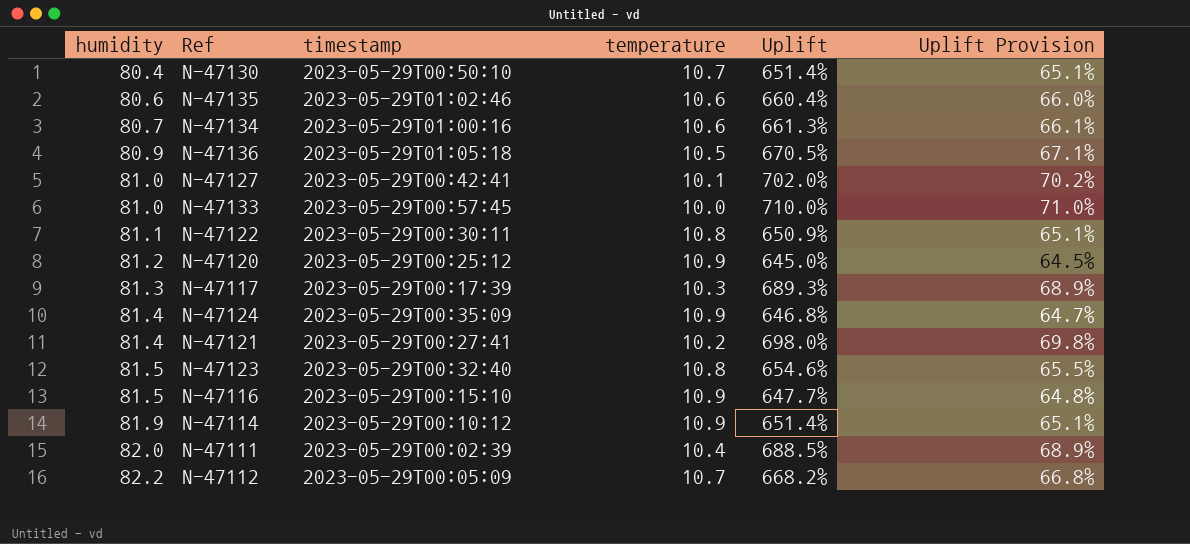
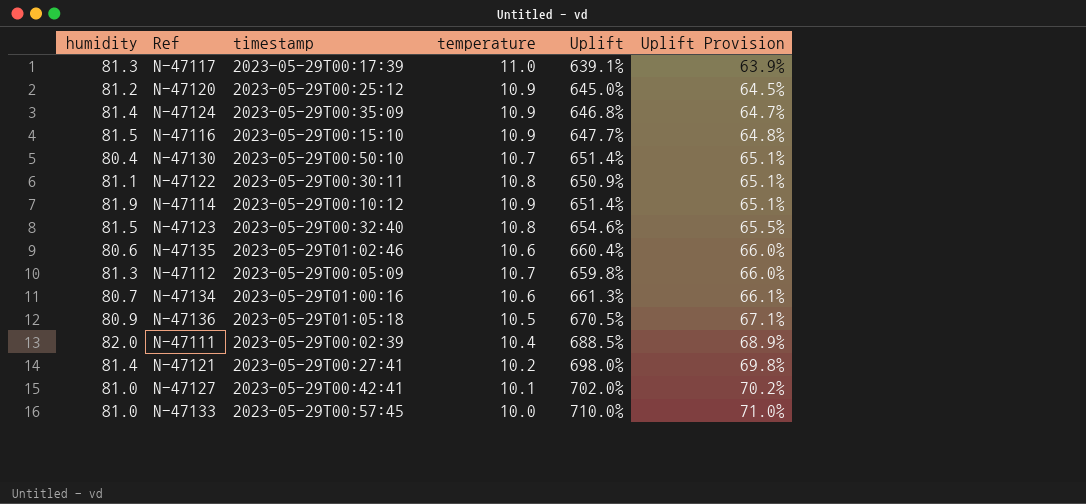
row order: humidity ascending -> Uplift Provision ascending
N-47117 | temperature: 10.3 -> 11.0
N-47117 | Uplift: 689.3% -> 639.1%
N-47117 | Uplift Provision: 68.9% -> 63.9%
N-47112 | humidity: 82.2 -> 81.3
N-47112 | Uplift: 668.2% -> 659.8%
N-47112 | Uplift Provision: 66.8% -> 66.0%

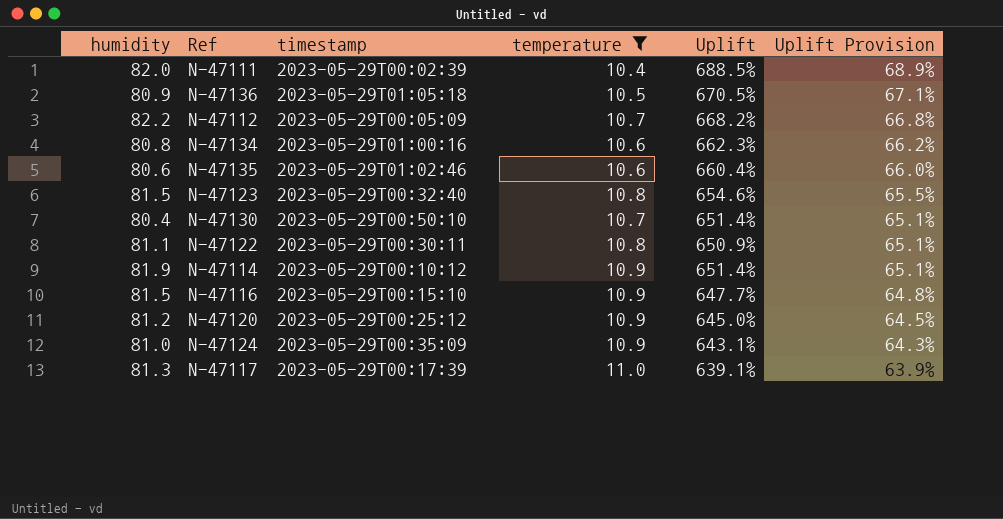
filter: none -> temperature >= 10.4
row order: Uplift Provision ascending -> Uplift Provision descending
N-47112 | humidity: 81.3 -> 82.2
N-47112 | Uplift: 659.8% -> 668.2%
N-47112 | Uplift Provision: 66.0% -> 66.8%
N-47134 | humidity: 80.7 -> 80.8
N-47134 | Uplift: 661.3% -> 662.3%
N-47134 | Uplift Provision: 66.1% -> 66.2%
N-47124 | humidity: 81.4 -> 81.0
N-47124 | Uplift: 646.8% -> 643.1%
N-47124 | Uplift Provision: 64.7% -> 64.3%

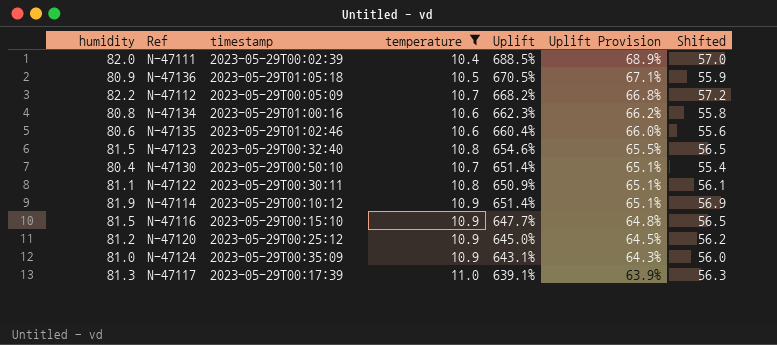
column Shifted | formula: none -> [humidity] - 25

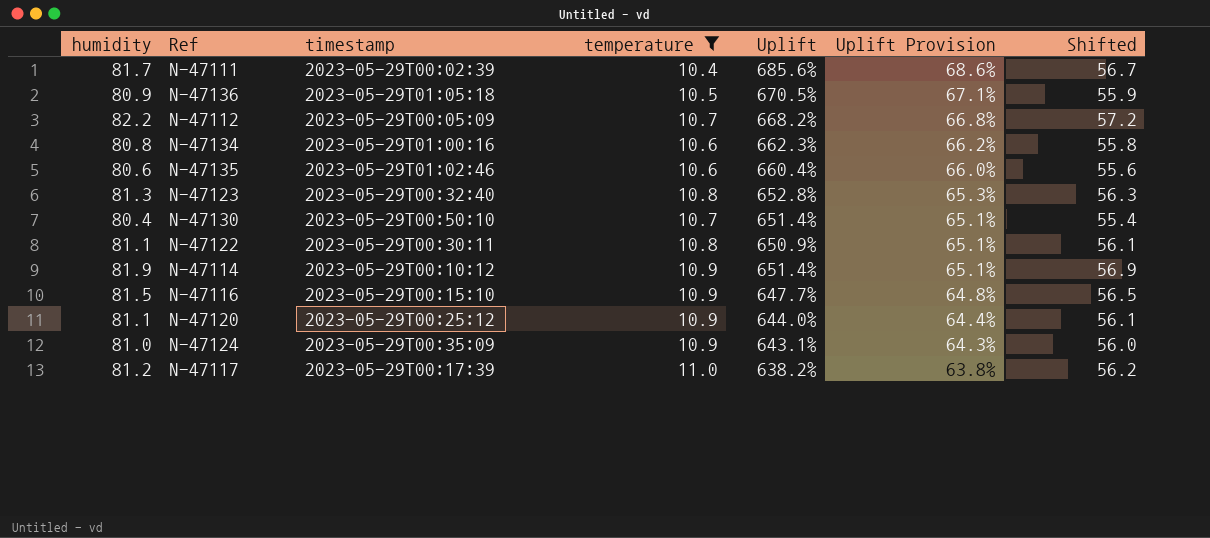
N-47111 | humidity: 82.0 -> 81.7
N-47111 | Uplift: 688.5% -> 685.6%
N-47111 | Uplift Provision: 68.9% -> 68.6%
N-47111 | Shifted: 57.0 -> 56.7
N-47123 | humidity: 81.5 -> 81.3
N-47123 | Uplift: 654.6% -> 652.8%
N-47123 | Uplift Provision: 65.5% -> 65.3%
N-47123 | Shifted: 56.5 -> 56.3
N-47120 | humidity: 81.2 -> 81.1
N-47120 | Uplift: 645.0% -> 644.0%
N-47120 | Uplift Provision: 64.5% -> 64.4%
N-47120 | Shifted: 56.2 -> 56.1
N-47117 | humidity: 81.3 -> 81.2
N-47117 | Uplift: 639.1% -> 638.2%
N-47117 | Uplift Provision: 63.9% -> 63.8%
N-47117 | Shifted: 56.3 -> 56.2

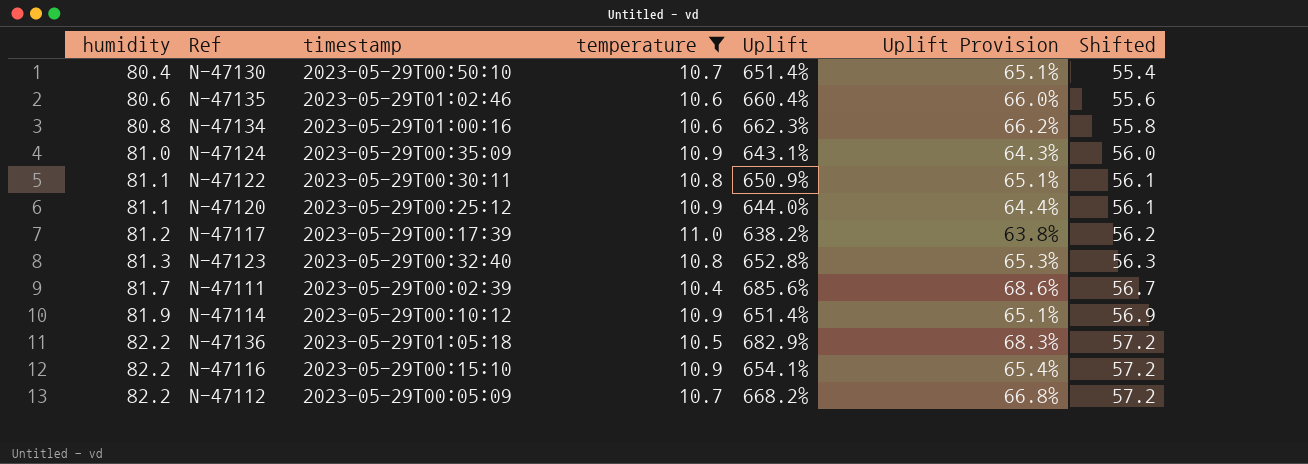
row order: Uplift Provision descending -> humidity ascending
N-47136 | humidity: 80.9 -> 82.2
N-47136 | Uplift: 670.5% -> 682.9%
N-47136 | Uplift Provision: 67.1% -> 68.3%
N-47136 | Shifted: 55.9 -> 57.2
N-47116 | humidity: 81.5 -> 82.2
N-47116 | Uplift: 647.7% -> 654.1%
N-47116 | Uplift Provision: 64.8% -> 65.4%
N-47116 | Shifted: 56.5 -> 57.2

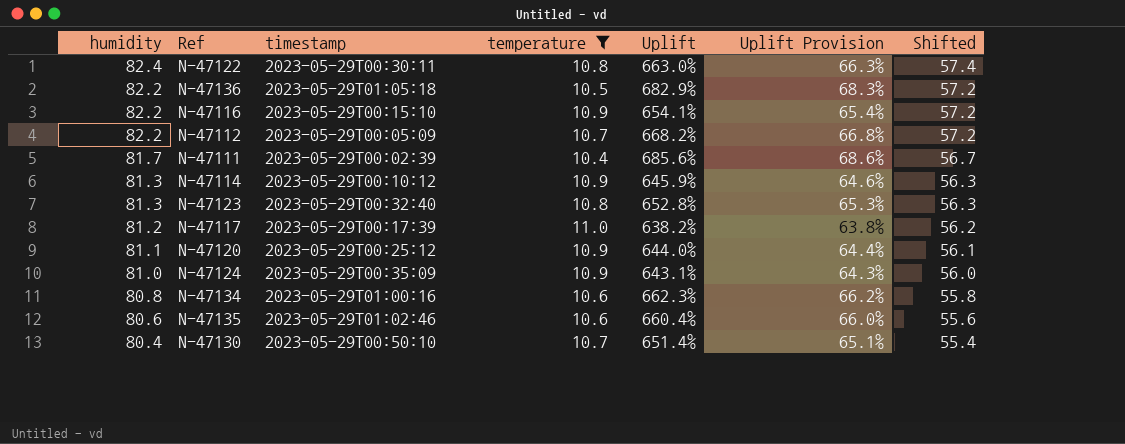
row order: humidity ascending -> humidity descending
N-47122 | humidity: 81.1 -> 82.4
N-47122 | Uplift: 650.9% -> 663.0%
N-47122 | Uplift Provision: 65.1% -> 66.3%
N-47122 | Shifted: 56.1 -> 57.4
N-47114 | humidity: 81.9 -> 81.3
N-47114 | Uplift: 651.4% -> 645.9%
N-47114 | Uplift Provision: 65.1% -> 64.6%
N-47114 | Shifted: 56.9 -> 56.3

